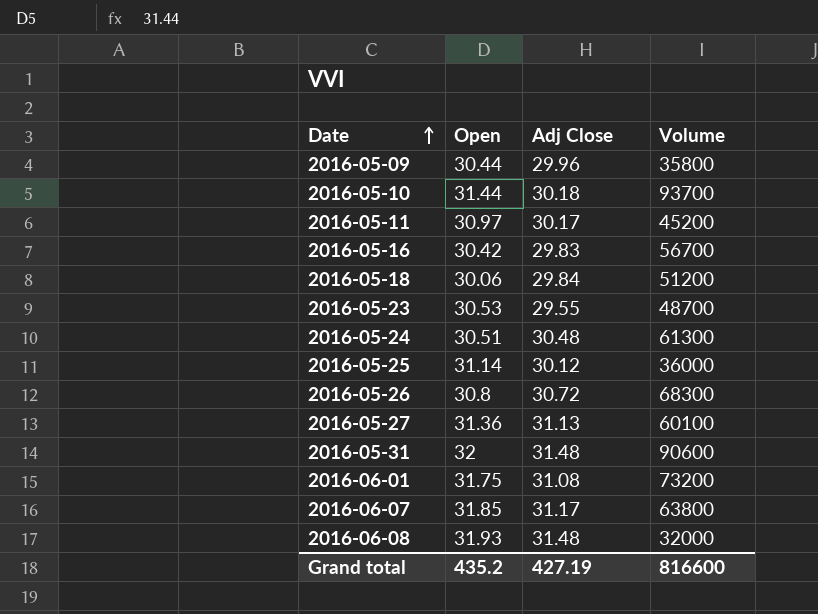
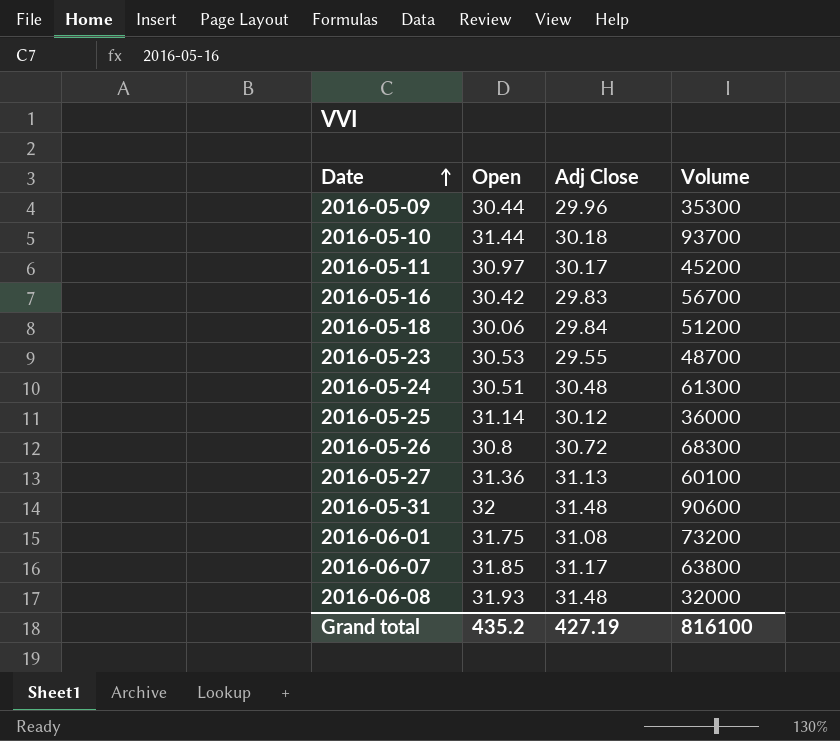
2016-05-09 | Volume: 35800 -> 35300
Grand total | Volume: 816600 -> 816100

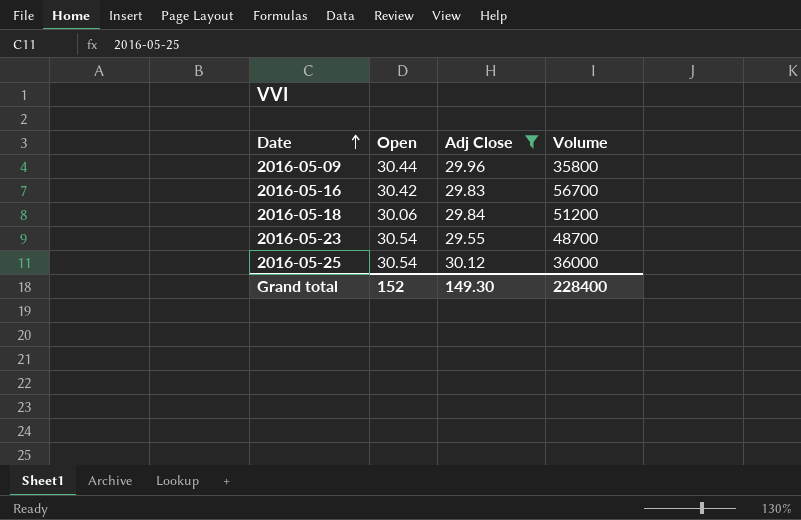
filter: none -> Adj Close <= 30.12
2016-05-09 | Volume: 35300 -> 35800
2016-05-23 | Open: 30.53 -> 30.54
2016-05-25 | Open: 31.14 -> 30.54
Grand total | Open: 435.2 -> 152
Grand total | Adj Close: 427.19 -> 149.30
Grand total | Volume: 816100 -> 228400

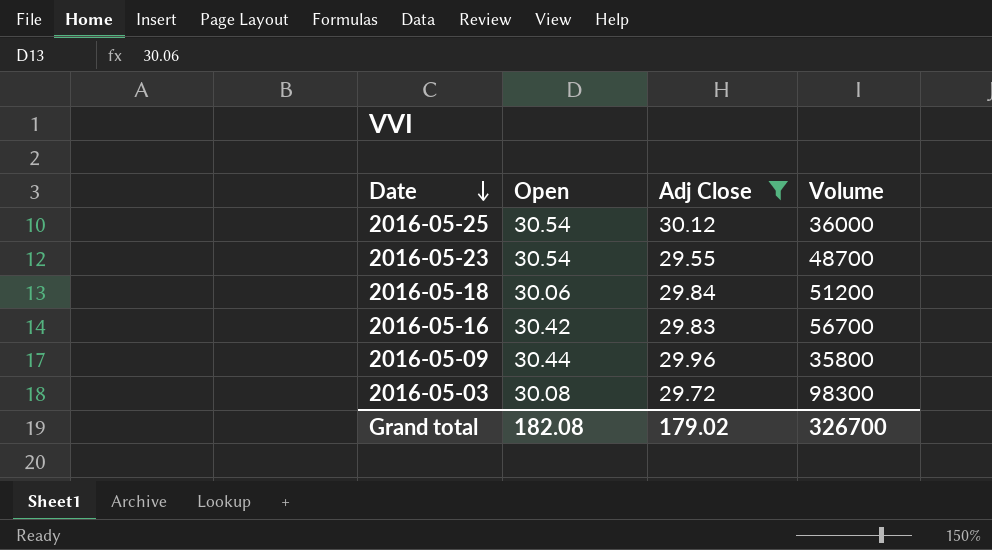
row order: Date ascending -> Date descending
row 2016-05-03: none -> 30.08 | 29.72 | 98300
Grand total | Open: 152 -> 182.08
Grand total | Adj Close: 149.30 -> 179.02
Grand total | Volume: 228400 -> 326700

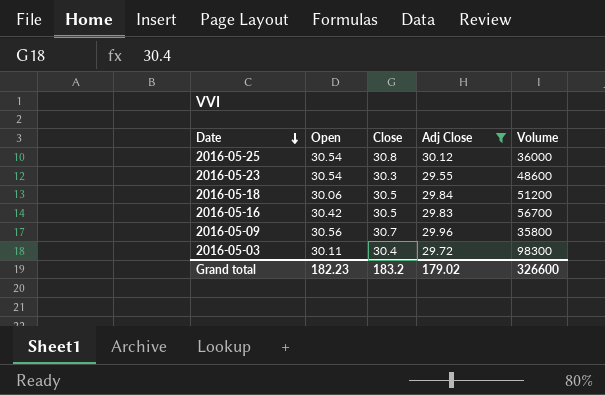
column Close | position: none -> 3
2016-05-23 | Volume: 48700 -> 48600
2016-05-09 | Open: 30.44 -> 30.56
2016-05-03 | Open: 30.08 -> 30.11
Grand total | Open: 182.08 -> 182.23
Grand total | Volume: 326700 -> 326600

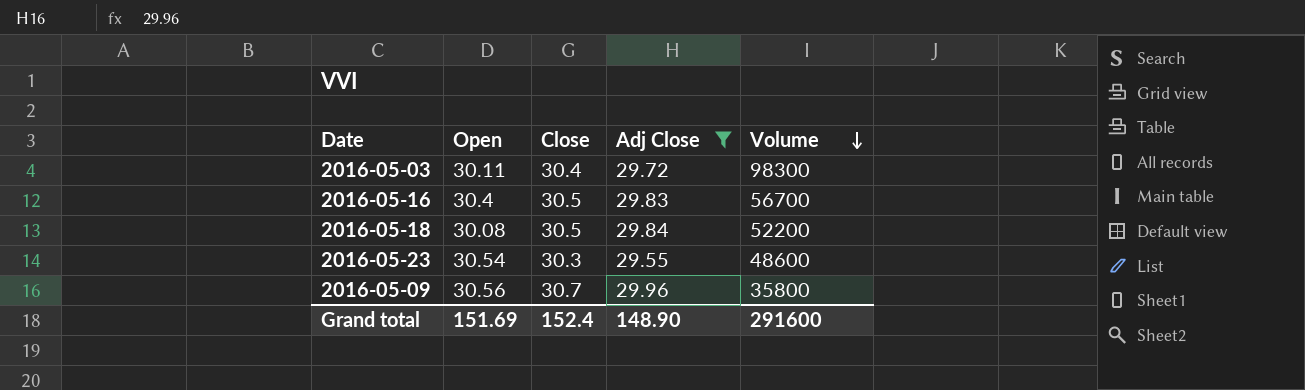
row order: Date descending -> Volume descending
row 2016-05-25: 30.54 | 30.8 | 30.12 | 36000 -> none
2016-05-16 | Open: 30.42 -> 30.4
2016-05-18 | Open: 30.06 -> 30.08
2016-05-18 | Volume: 51200 -> 52200
Grand total | Open: 182.23 -> 151.69
Grand total | Close: 183.2 -> 152.4
Grand total | Adj Close: 179.02 -> 148.90
Grand total | Volume: 326600 -> 291600

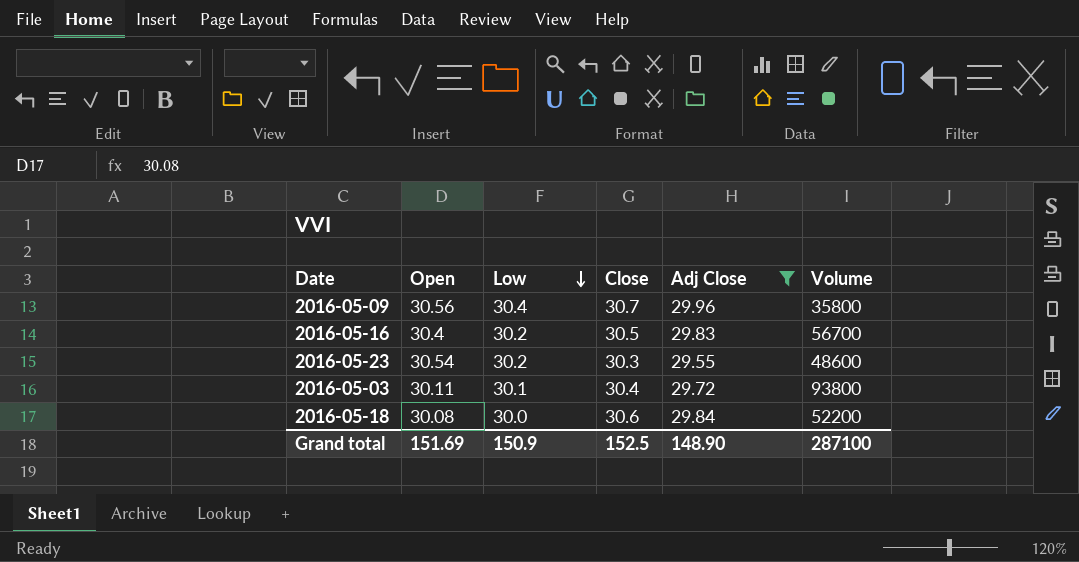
row order: Volume descending -> Low descending
column Low | position: none -> 3
2016-05-03 | Volume: 98300 -> 93800
2016-05-18 | Close: 30.5 -> 30.6
Grand total | Close: 152.4 -> 152.5
Grand total | Volume: 291600 -> 287100

